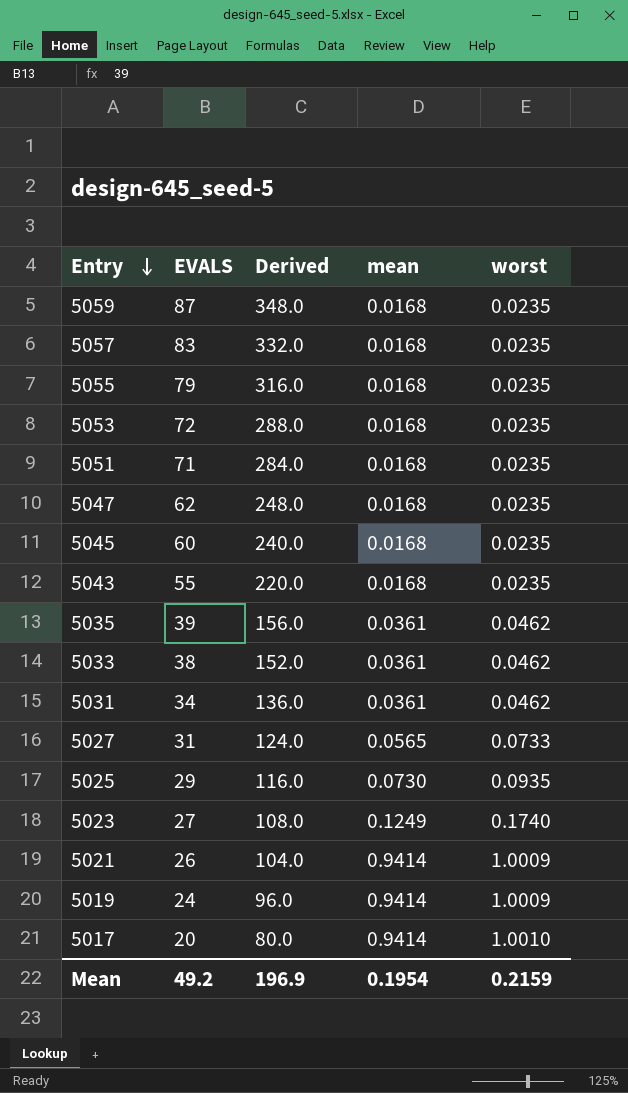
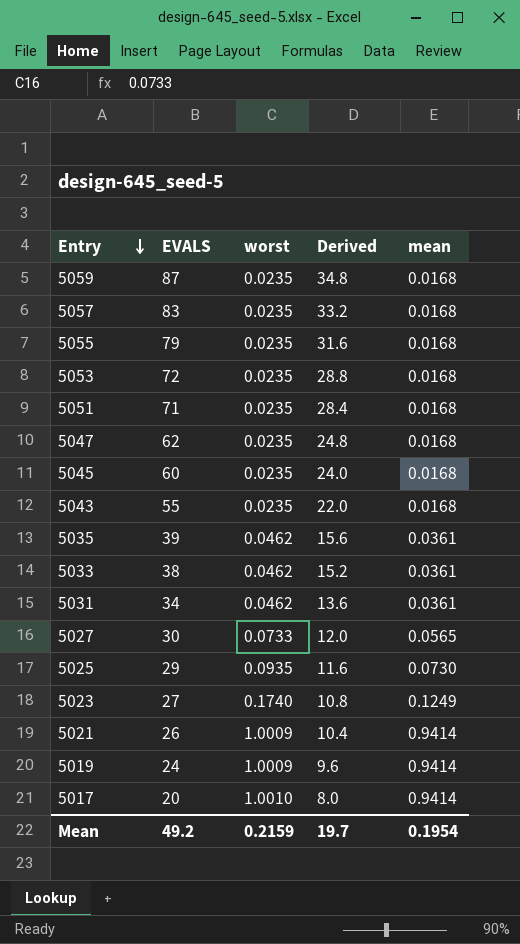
column worst | position: 5 -> 3
column Derived | formula: [EVALS] * 4 -> [EVALS] * 0.4
5027 | EVALS: 31 -> 30
Mean | Derived: 196.9 -> 19.7

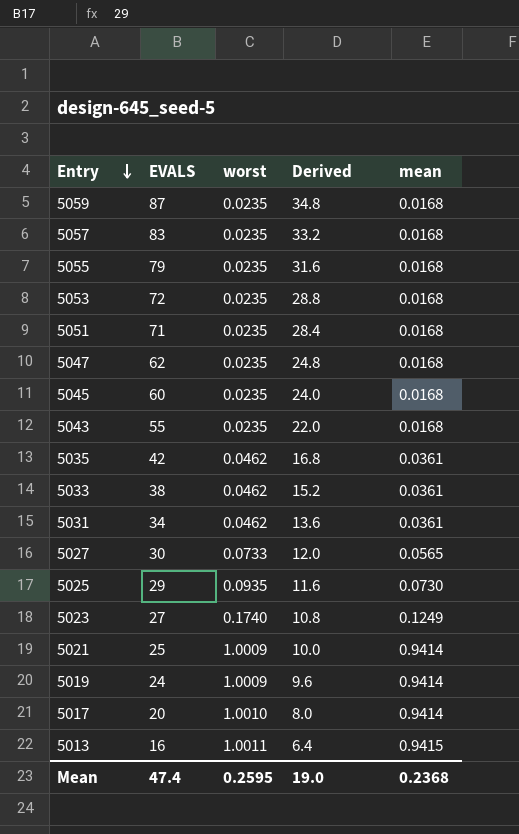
5035 | EVALS: 39 -> 42
5035 | Derived: 15.6 -> 16.8
5021 | EVALS: 26 -> 25
5021 | Derived: 10.4 -> 10.0
row 5013: none -> 16 | 1.0011 | 6.4 | 0.9415
Mean | EVALS: 49.2 -> 47.4
Mean | worst: 0.2159 -> 0.2595
Mean | Derived: 19.7 -> 19.0
Mean | mean: 0.1954 -> 0.2368

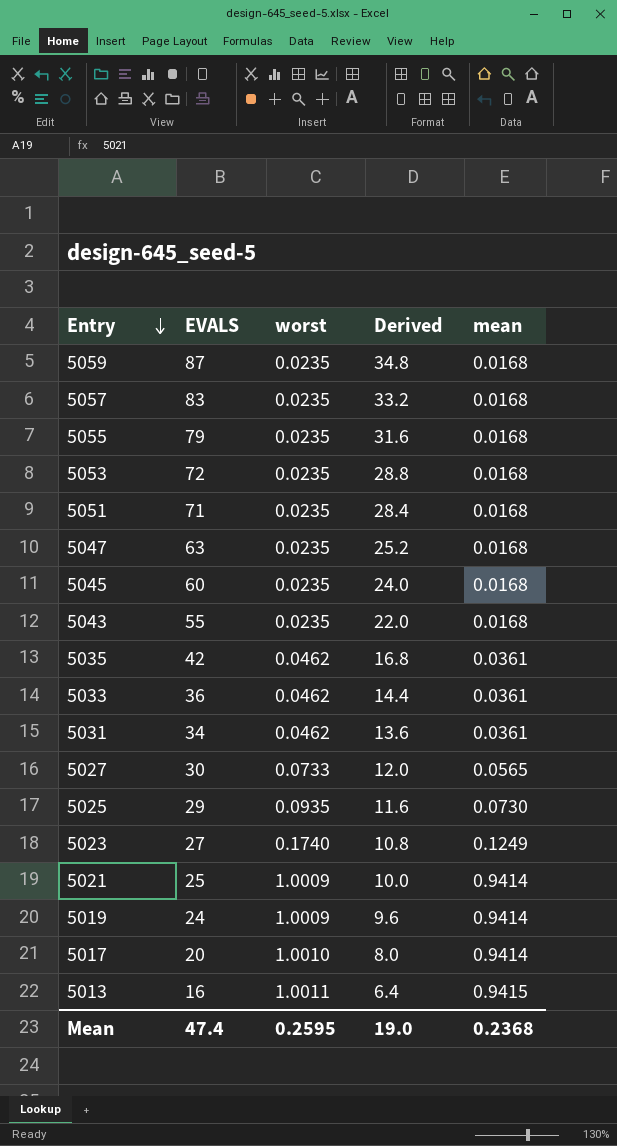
5047 | EVALS: 62 -> 63
5047 | Derived: 24.8 -> 25.2
5033 | EVALS: 38 -> 36
5033 | Derived: 15.2 -> 14.4

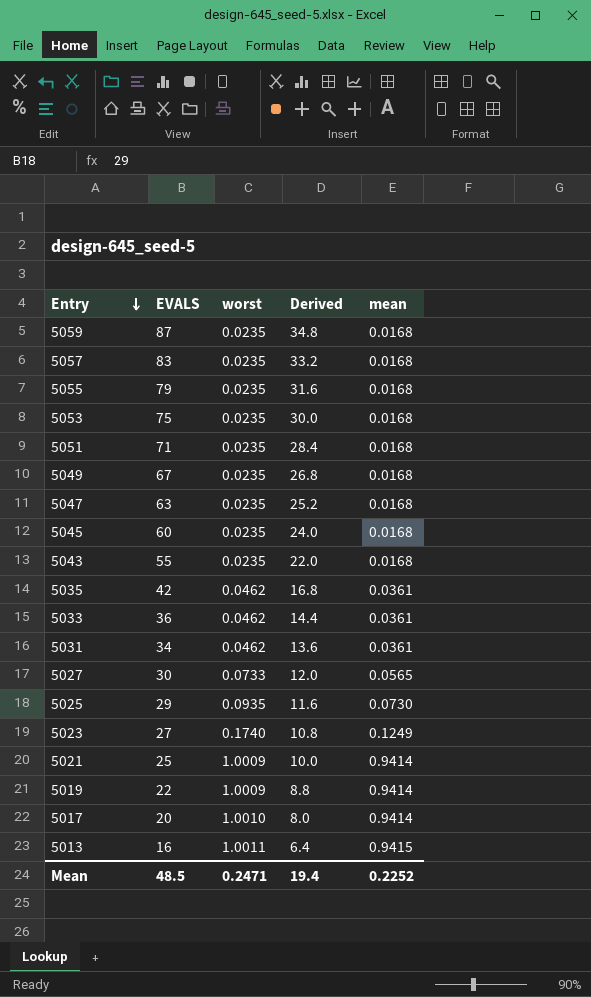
5053 | EVALS: 72 -> 75
5053 | Derived: 28.8 -> 30.0
row 5049: none -> 67 | 0.0235 | 26.8 | 0.0168
5019 | EVALS: 24 -> 22
5019 | Derived: 9.6 -> 8.8
Mean | EVALS: 47.4 -> 48.5
Mean | worst: 0.2595 -> 0.2471
Mean | Derived: 19.0 -> 19.4
Mean | mean: 0.2368 -> 0.2252

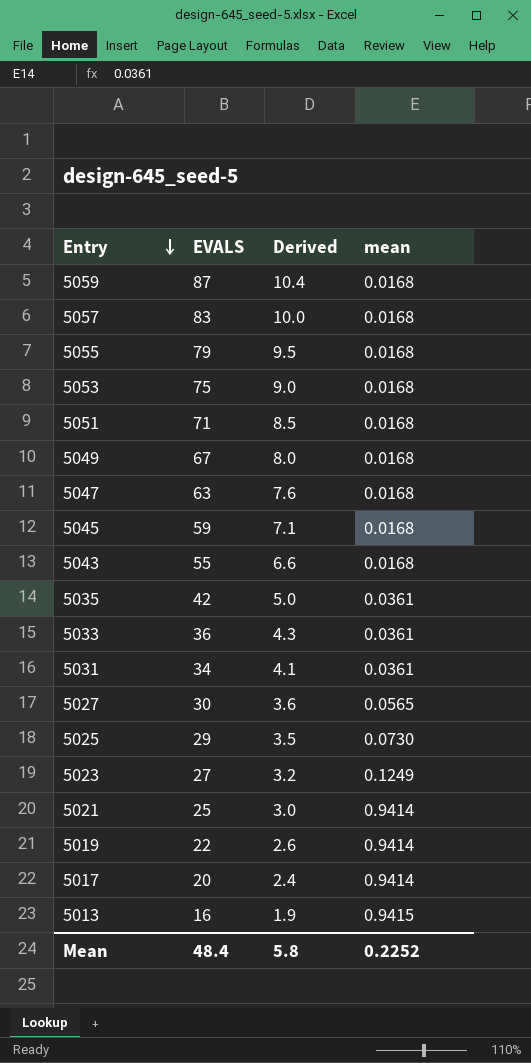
column worst | position: 3 -> none
column Derived | formula: [EVALS] * 0.4 -> [EVALS] * 0.12
5045 | EVALS: 60 -> 59
Mean | EVALS: 48.5 -> 48.4
Mean | Derived: 19.4 -> 5.8

